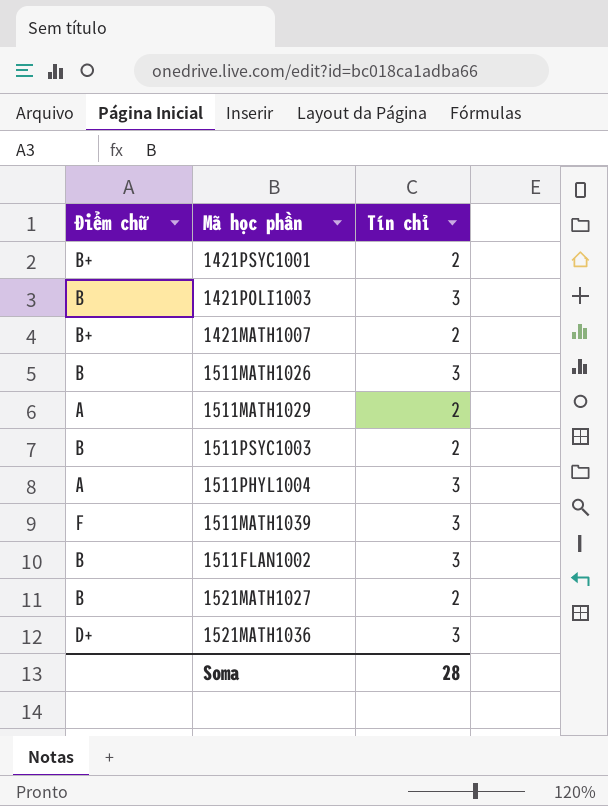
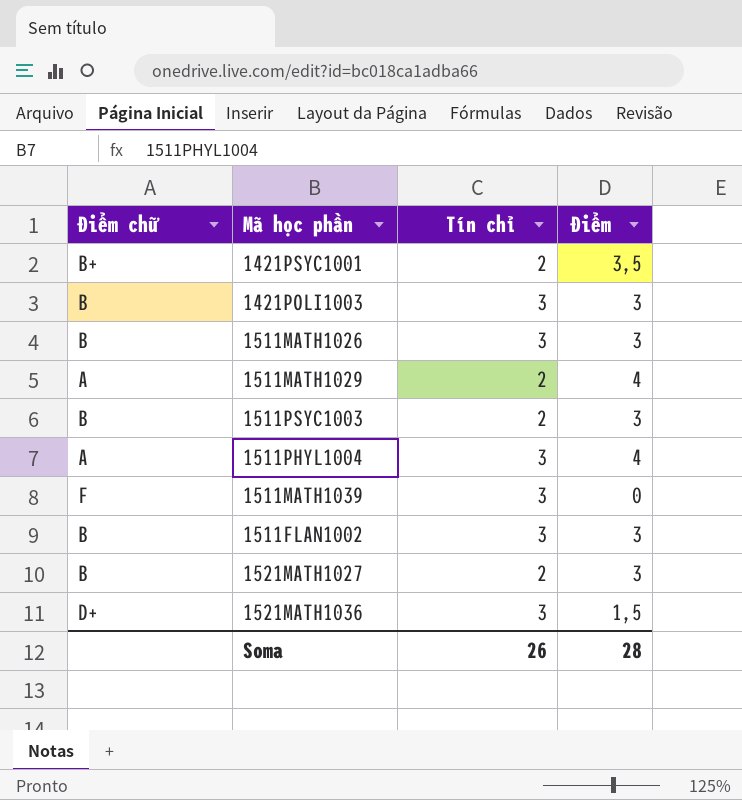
column Điểm | position: none -> 4
row 1421MATH1007: B+ | 2 -> none
Soma | Tín chỉ: 28 -> 26

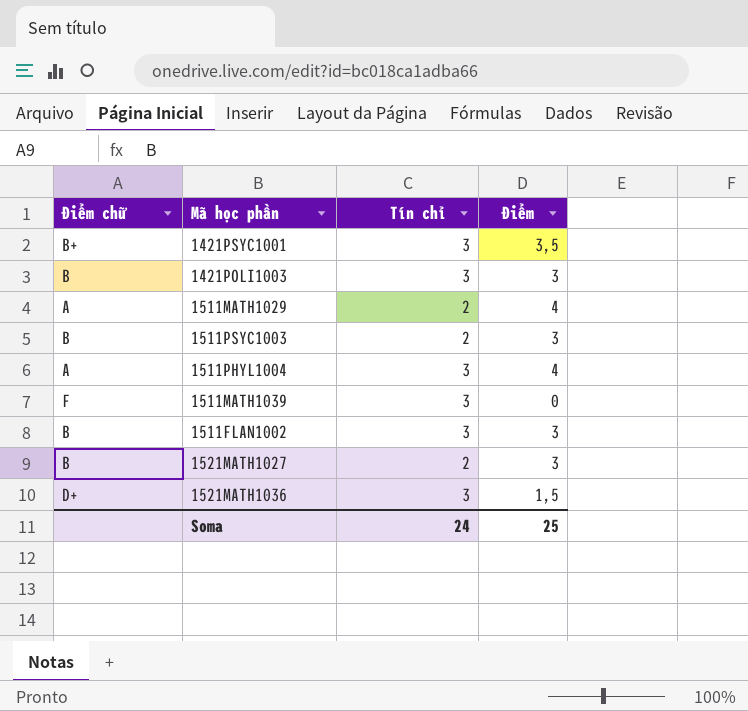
row 1511MATH1026: B | 3 | 3 -> none
1421PSYC1001 | Tín chỉ: 2 -> 3
Soma | Tín chỉ: 26 -> 24
Soma | Điểm: 28 -> 25

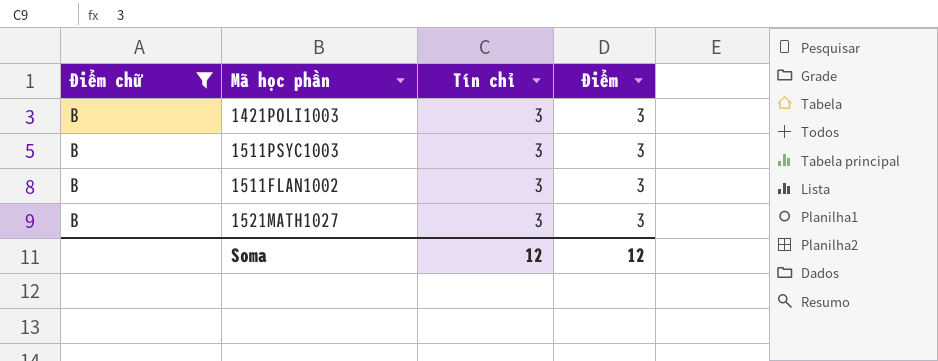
filter: none -> Điểm chữ = B
1511PSYC1003 | Tín chỉ: 2 -> 3
1521MATH1027 | Tín chỉ: 2 -> 3
Soma | Tín chỉ: 24 -> 12
Soma | Điểm: 25 -> 12

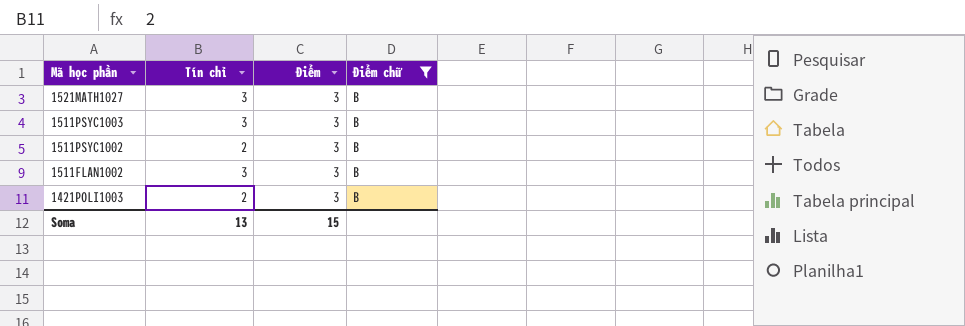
row order: none -> Mã học phần descending
column Điểm chữ | position: 1 -> 4
row 1511PSYC1002: none -> 2 | 3 | B
1421POLI1003 | Tín chỉ: 3 -> 2
Soma | Tín chỉ: 12 -> 13
Soma | Điểm: 12 -> 15

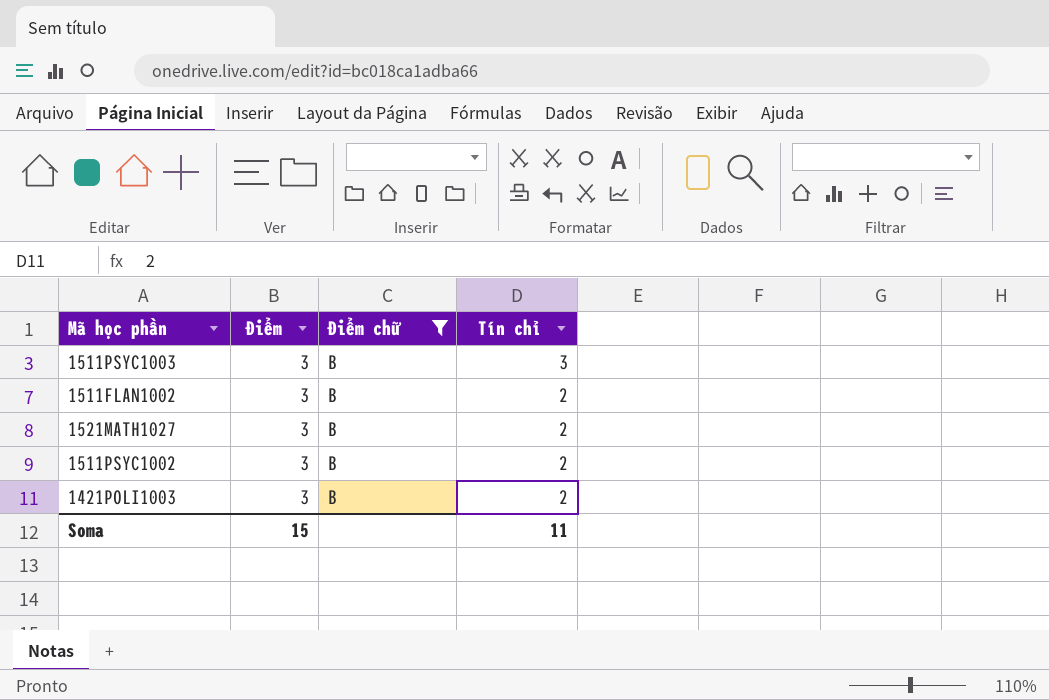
row order: Mã học phần descending -> Tín chỉ descending
column Tín chỉ | position: 2 -> 4
1511FLAN1002 | Tín chỉ: 3 -> 2
1521MATH1027 | Tín chỉ: 3 -> 2
Soma | Tín chỉ: 13 -> 11

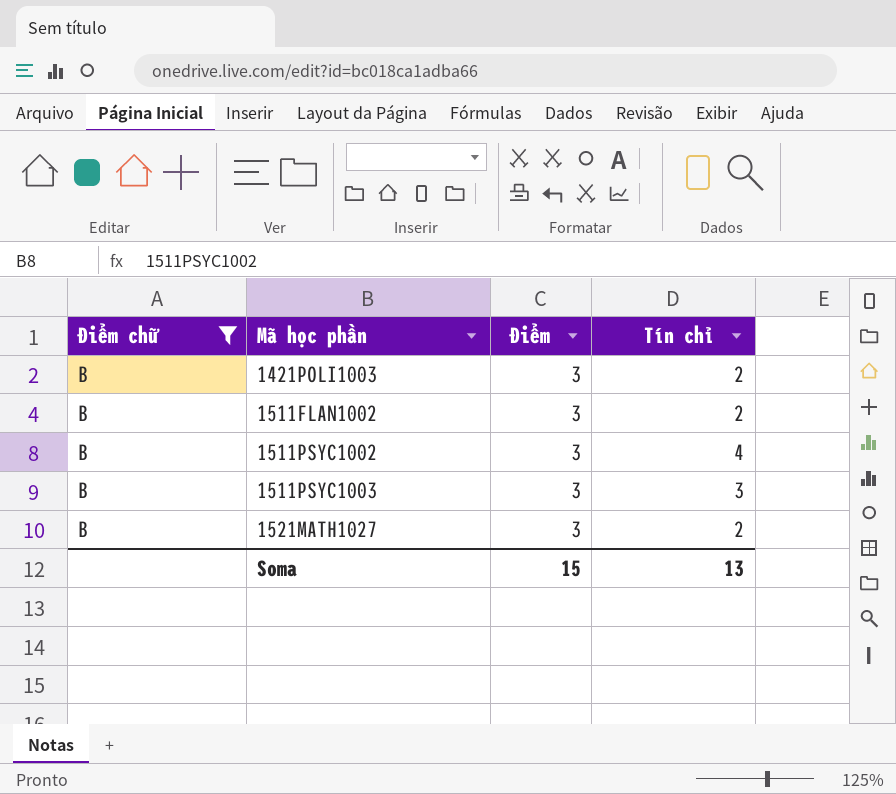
row order: Tín chỉ descending -> Mã học phần ascending
column Điểm chữ | position: 3 -> 1
1511PSYC1002 | Tín chỉ: 2 -> 4
Soma | Tín chỉ: 11 -> 13

